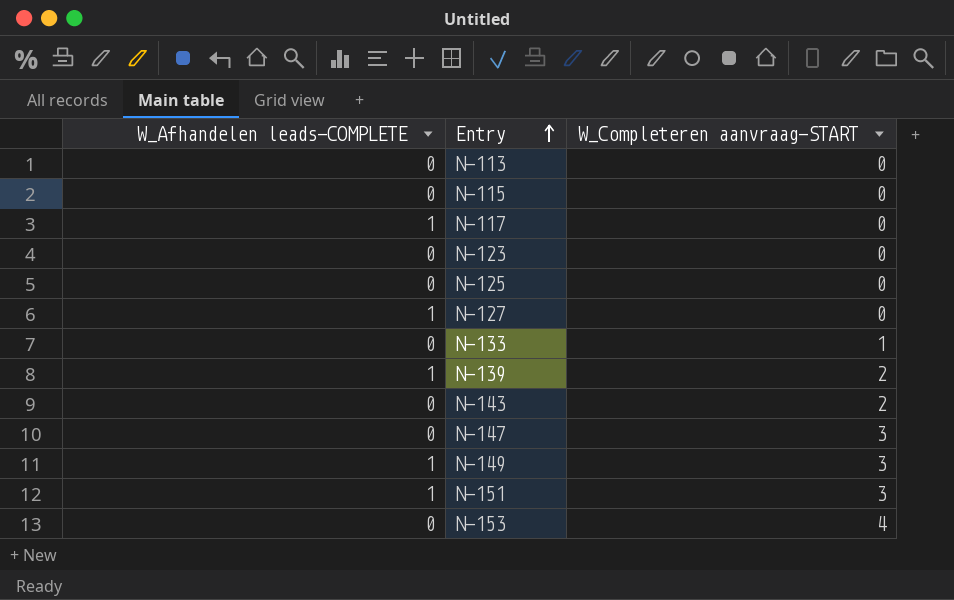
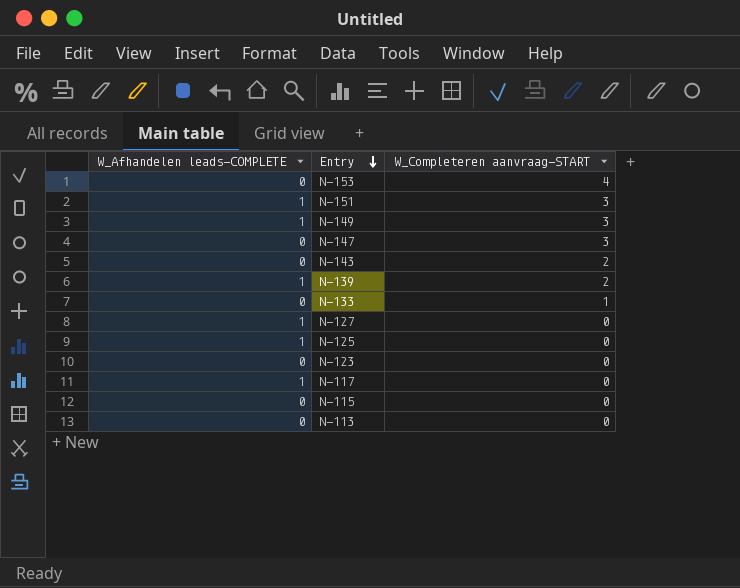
row order: Entry ascending -> Entry descending
N-125 | W_Afhandelen leads-COMPLETE: 0 -> 1

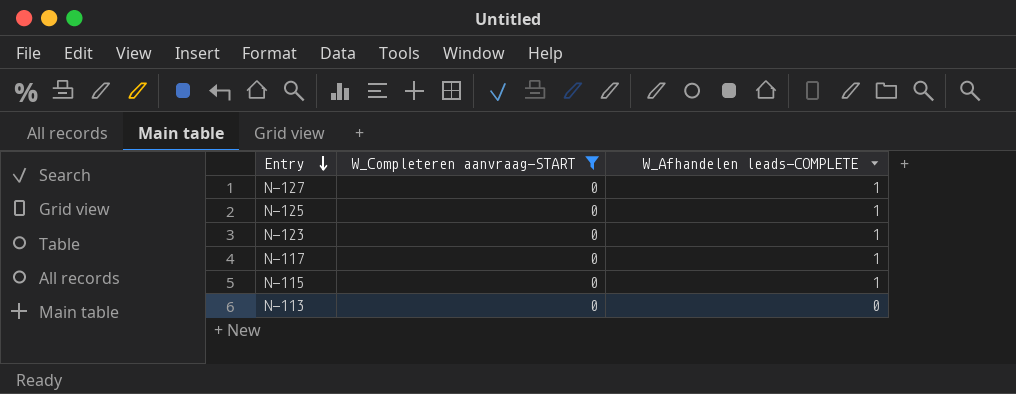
filter: none -> W_Completeren aanvraag-START = 0
column W_Afhandelen leads-COMPLETE | position: 1 -> 3
N-123 | W_Afhandelen leads-COMPLETE: 0 -> 1
N-115 | W_Afhandelen leads-COMPLETE: 0 -> 1

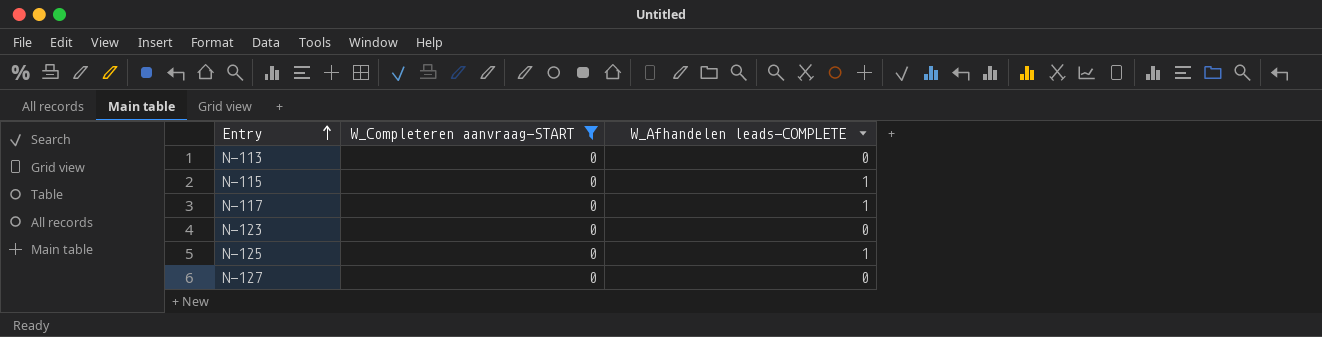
row order: Entry descending -> Entry ascending
N-123 | W_Afhandelen leads-COMPLETE: 1 -> 0
N-127 | W_Afhandelen leads-COMPLETE: 1 -> 0

